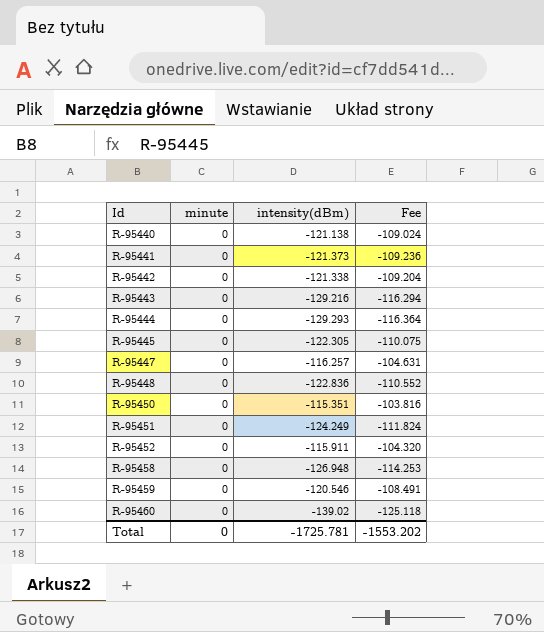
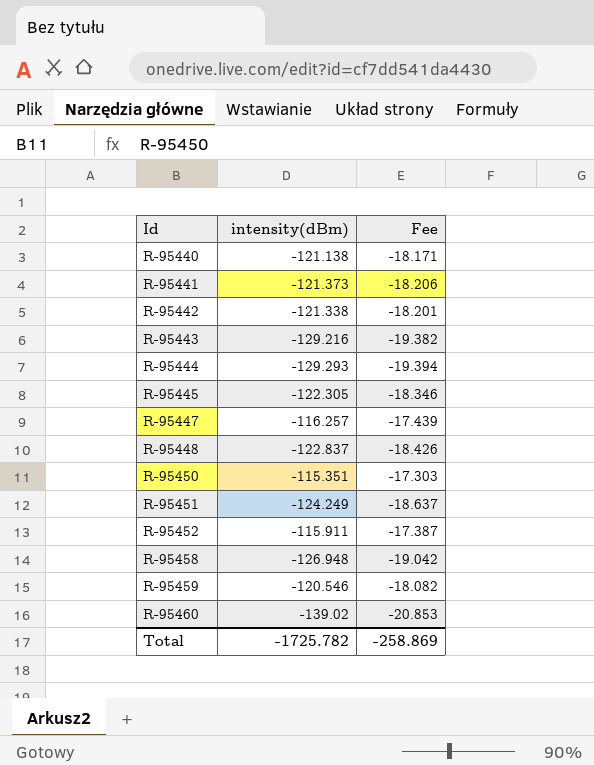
column minute | position: 2 -> none
column Fee | formula: [intensity(dBm)] * 0.9 -> [intensity(dBm)] * 0.15
R-95448 | intensity(dBm): -122.836 -> -122.837
Total | intensity(dBm): -1725.781 -> -1725.782
Total | Fee: -1553.202 -> -258.869

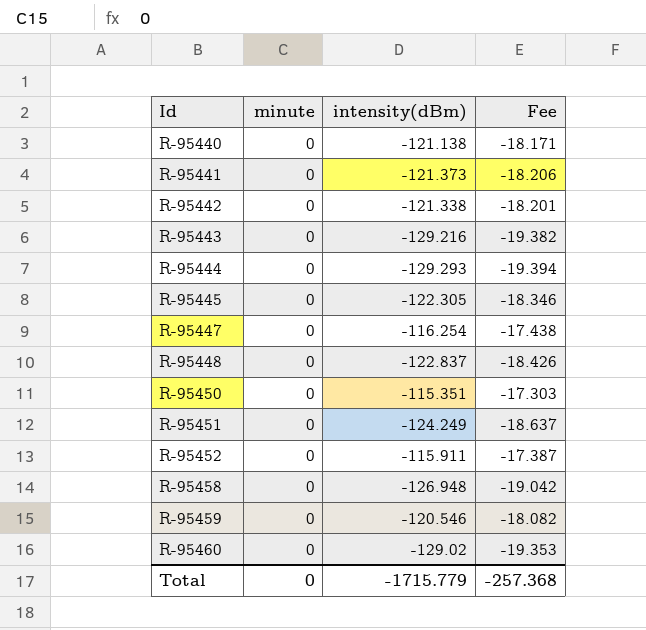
column minute | position: none -> 2
R-95447 | intensity(dBm): -116.257 -> -116.254
R-95447 | Fee: -17.439 -> -17.438
R-95460 | intensity(dBm): -139.02 -> -129.02
R-95460 | Fee: -20.853 -> -19.353
Total | intensity(dBm): -1725.782 -> -1715.779
Total | Fee: -258.869 -> -257.368

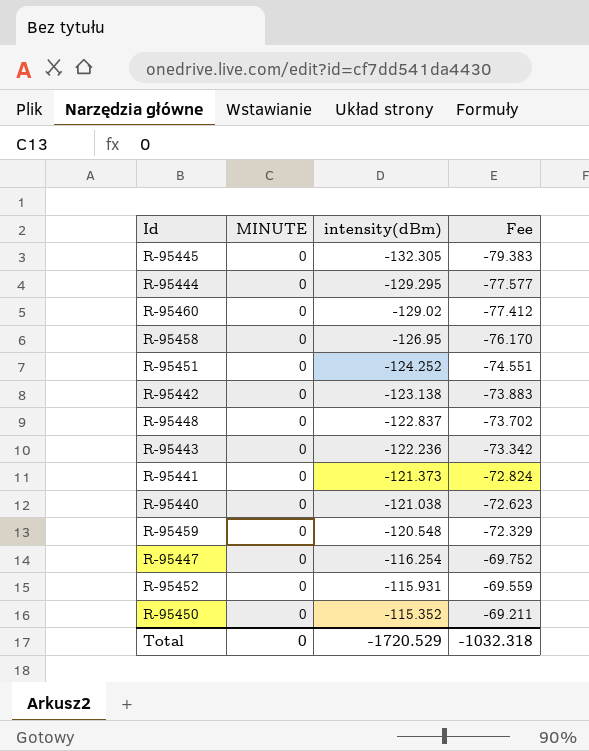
row order: Id ascending -> intensity(dBm) ascending
column name: minute -> MINUTE
column Fee | formula: [intensity(dBm)] * 0.15 -> [intensity(dBm)] * 0.6
R-95445 | intensity(dBm): -122.305 -> -132.305
R-95444 | intensity(dBm): -129.293 -> -129.295
R-95458 | intensity(dBm): -126.948 -> -126.95
R-95451 | intensity(dBm): -124.249 -> -124.252
R-95442 | intensity(dBm): -121.338 -> -123.138
R-95443 | intensity(dBm): -129.216 -> -122.236
R-95440 | intensity(dBm): -121.138 -> -121.038
R-95459 | intensity(dBm): -120.546 -> -120.548
R-95452 | intensity(dBm): -115.911 -> -115.931
R-95450 | intensity(dBm): -115.351 -> -115.352
Total | intensity(dBm): -1715.779 -> -1720.529
Total | Fee: -257.368 -> -1032.318

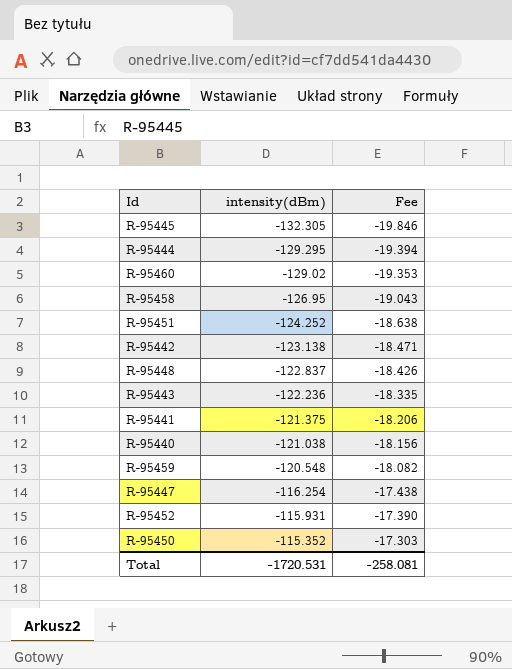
column MINUTE | position: 2 -> none
column Fee | formula: [intensity(dBm)] * 0.6 -> [intensity(dBm)] * 0.15
R-95441 | intensity(dBm): -121.373 -> -121.375
Total | intensity(dBm): -1720.529 -> -1720.531
Total | Fee: -1032.318 -> -258.081

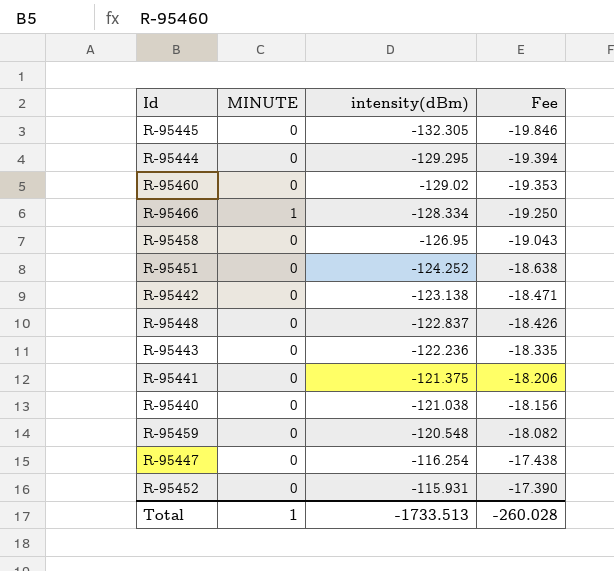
column MINUTE | position: none -> 2
row R-95450: -115.352 | -17.303 -> none
row R-95466: none -> 1 | -128.334 | -19.250
Total | intensity(dBm): -1720.531 -> -1733.513
Total | Fee: -258.081 -> -260.028

